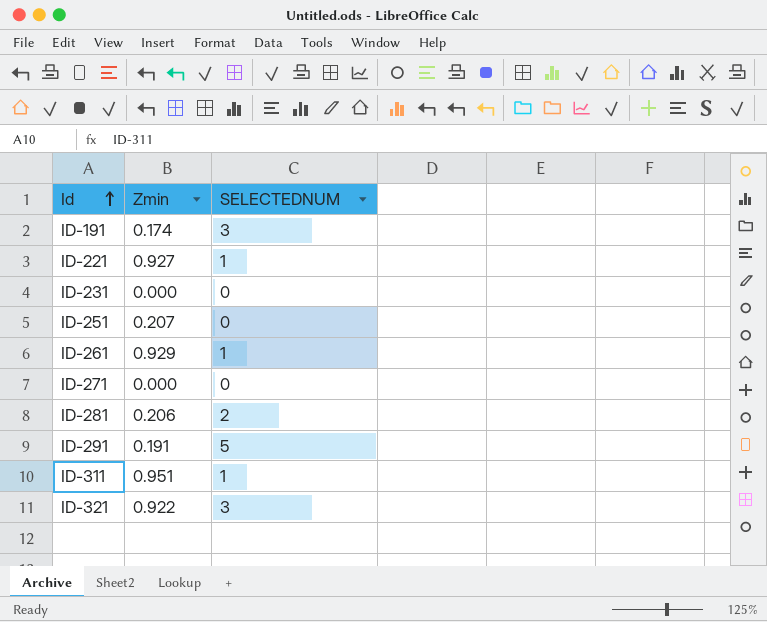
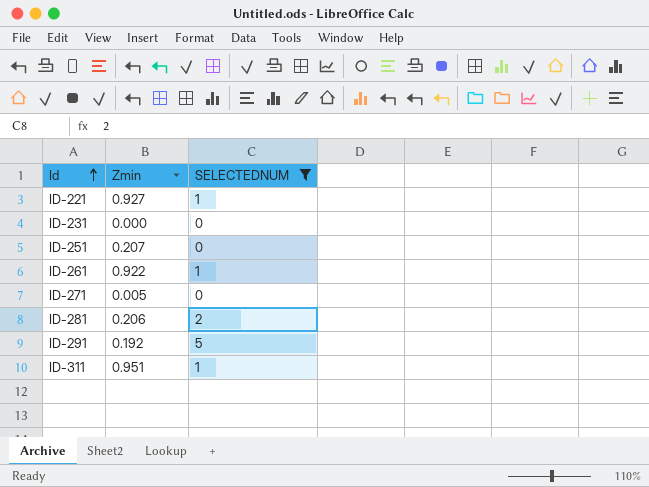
filter: none -> SELECTEDNUM != 3
ID-261 | Zmin: 0.929 -> 0.922
ID-271 | Zmin: 0.000 -> 0.005
ID-291 | Zmin: 0.191 -> 0.192

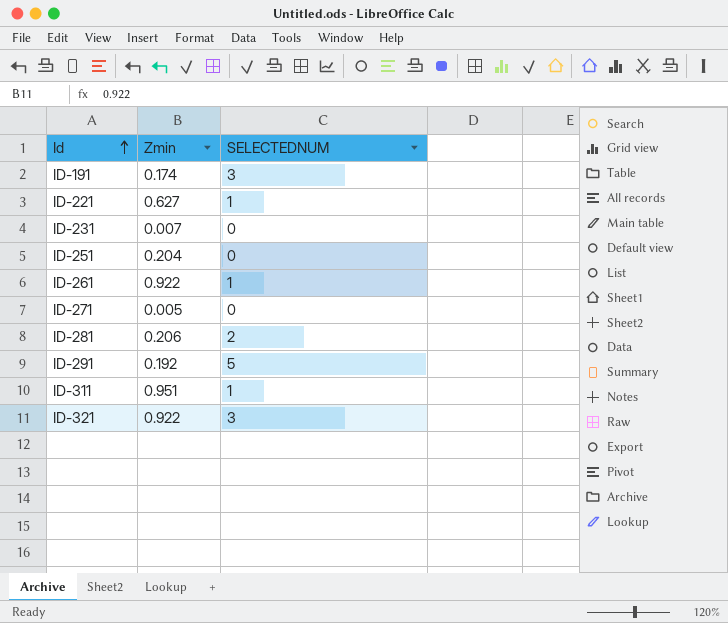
filter: SELECTEDNUM != 3 -> none
ID-221 | Zmin: 0.927 -> 0.627
ID-231 | Zmin: 0.000 -> 0.007
ID-251 | Zmin: 0.207 -> 0.204

